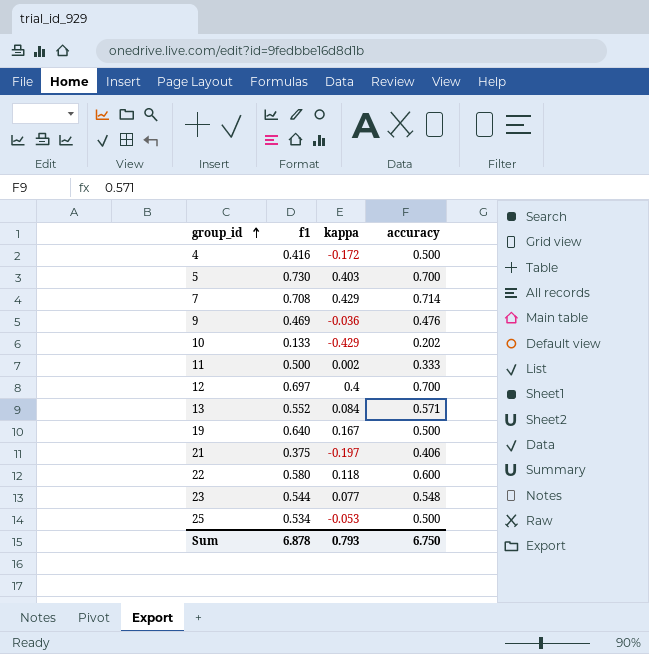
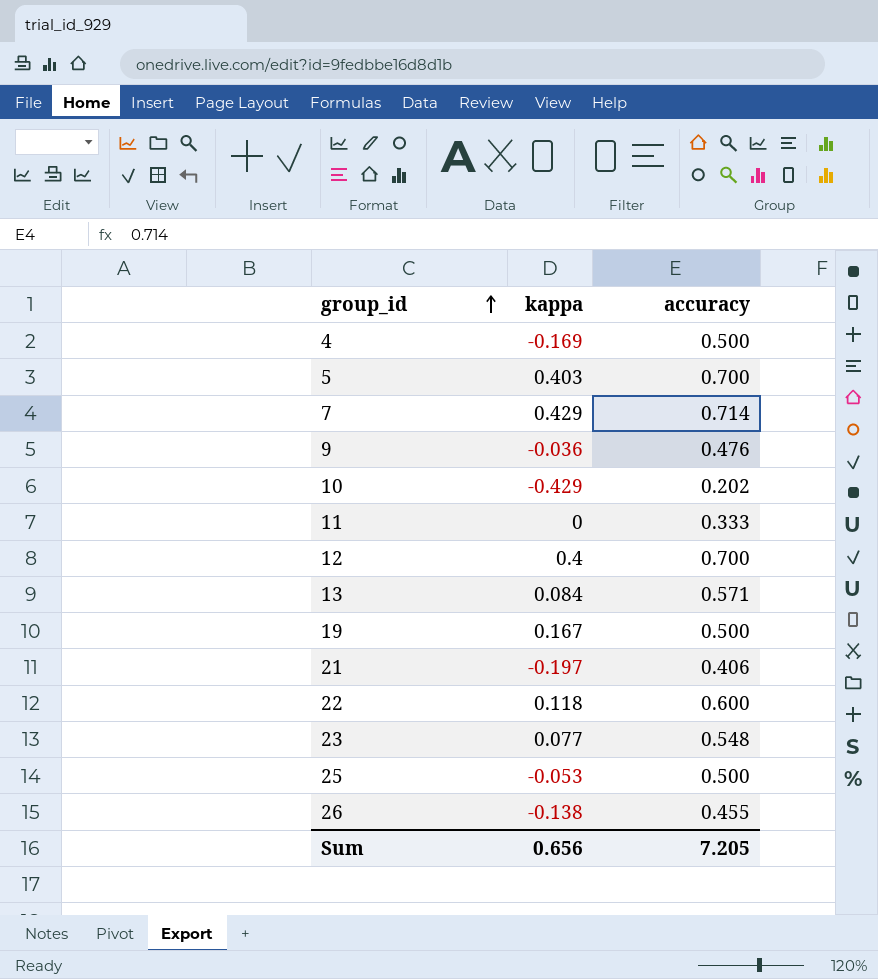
column f1 | position: 2 -> none
4 | kappa: -0.172 -> -0.169
11 | kappa: 0.002 -> 0
row 26: none -> -0.138 | 0.455
Sum | kappa: 0.793 -> 0.656
Sum | accuracy: 6.750 -> 7.205

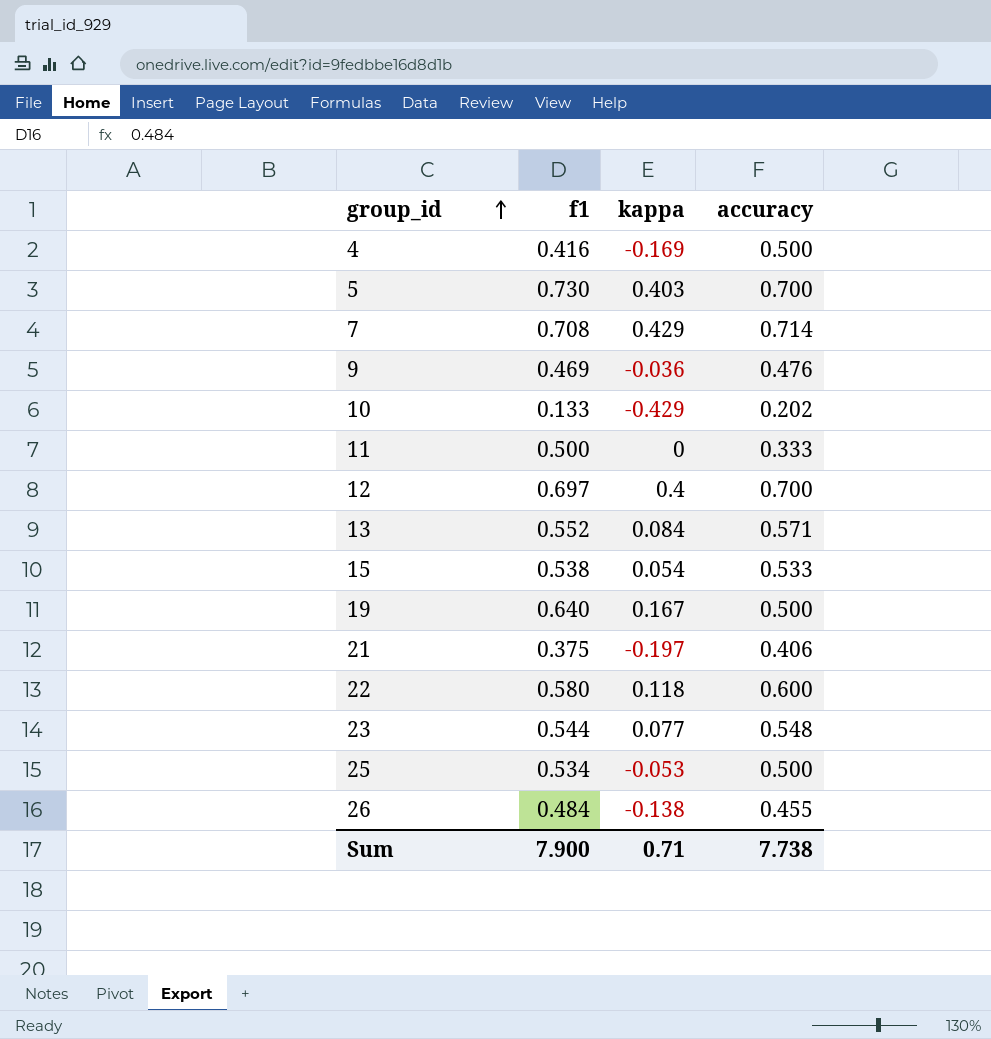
column f1 | position: none -> 2
row 15: none -> 0.538 | 0.054 | 0.533
Sum | kappa: 0.656 -> 0.71
Sum | accuracy: 7.205 -> 7.738

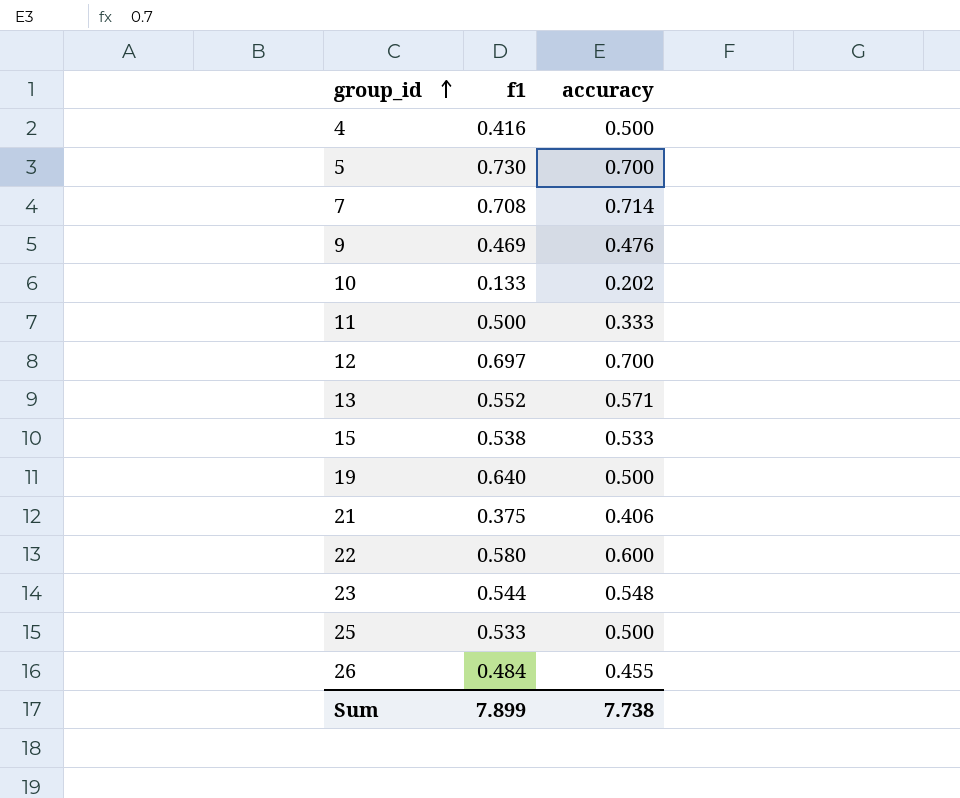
column kappa | position: 3 -> none
25 | f1: 0.534 -> 0.533
Sum | f1: 7.900 -> 7.899

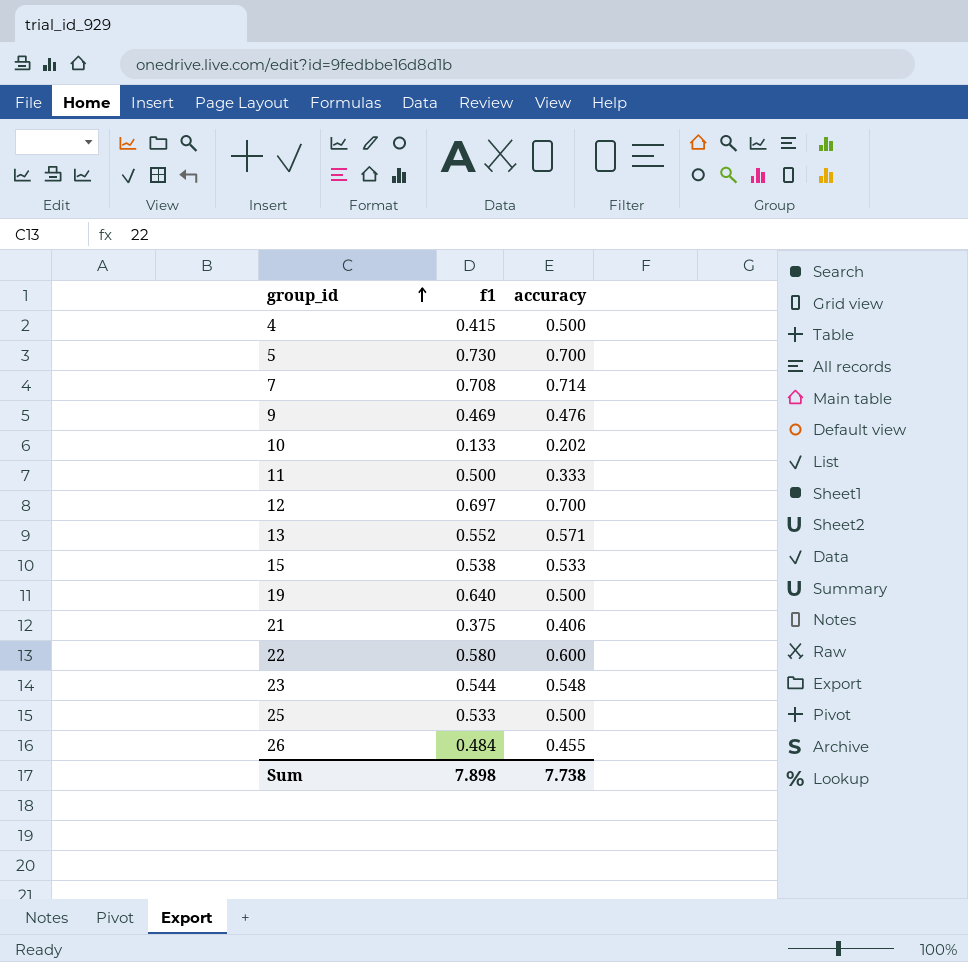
4 | f1: 0.416 -> 0.415
Sum | f1: 7.899 -> 7.898

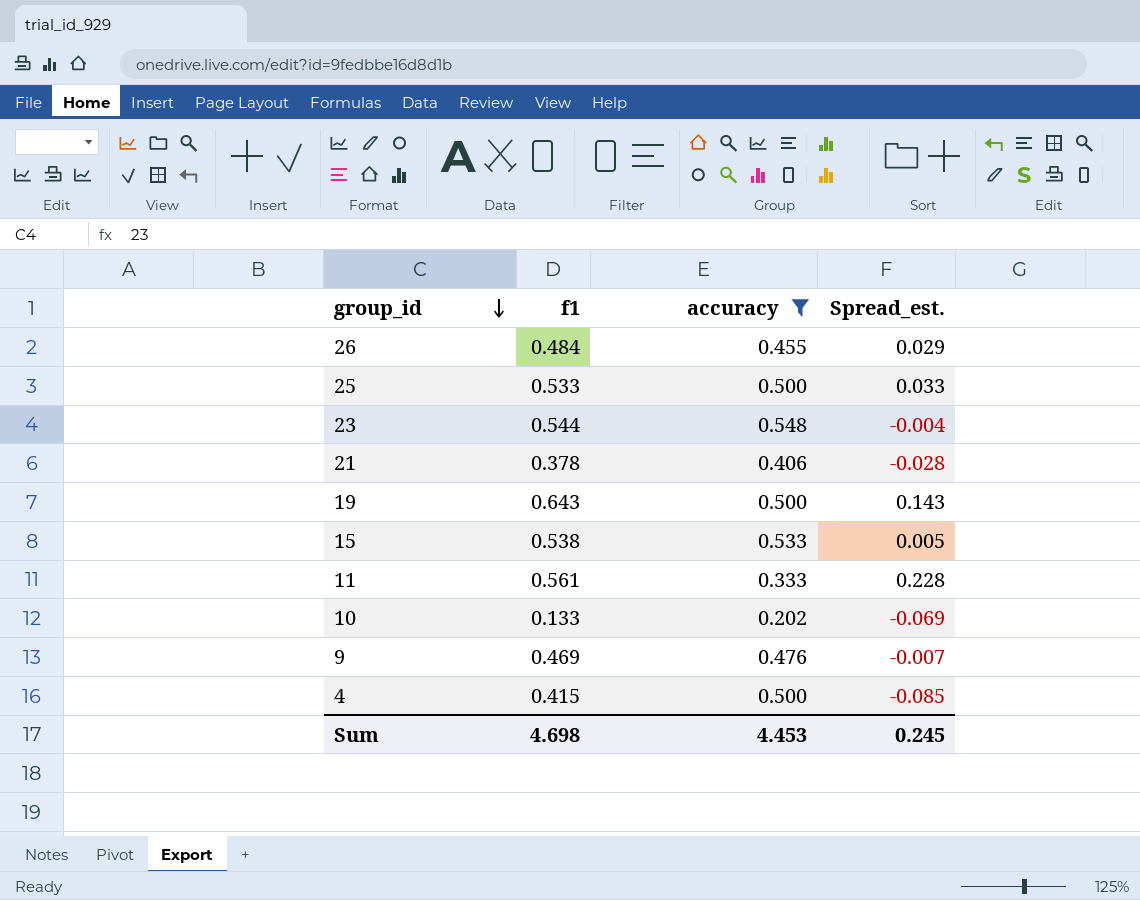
filter: none -> accuracy <= 0.548
row order: group_id ascending -> group_id descending
column Spread_est. | formula: none -> [f1] - [accuracy]
21 | f1: 0.375 -> 0.378
19 | f1: 0.640 -> 0.643
11 | f1: 0.500 -> 0.561
Sum | f1: 7.898 -> 4.698
Sum | accuracy: 7.738 -> 4.453

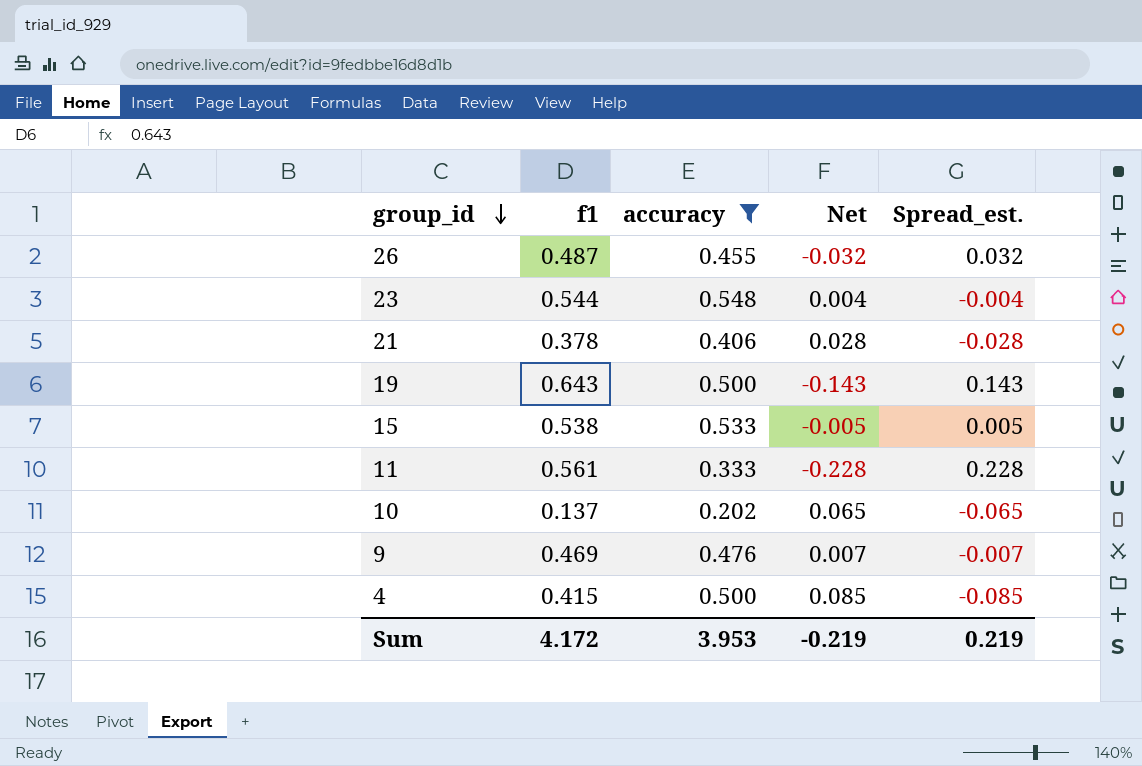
column Net | formula: none -> [accuracy] - [f1]
row 25: 0.533 | 0.500 | 0.033 -> none
26 | f1: 0.484 -> 0.487
26 | Spread_est.: 0.029 -> 0.032
10 | f1: 0.133 -> 0.137
10 | Spread_est.: -0.069 -> -0.065
Sum | f1: 4.698 -> 4.172
Sum | accuracy: 4.453 -> 3.953
Sum | Spread_est.: 0.245 -> 0.219

